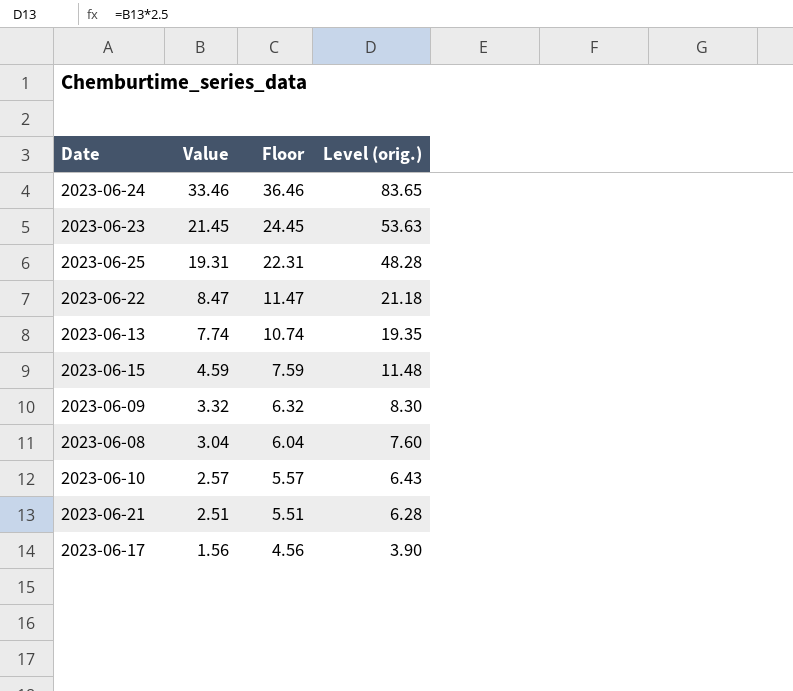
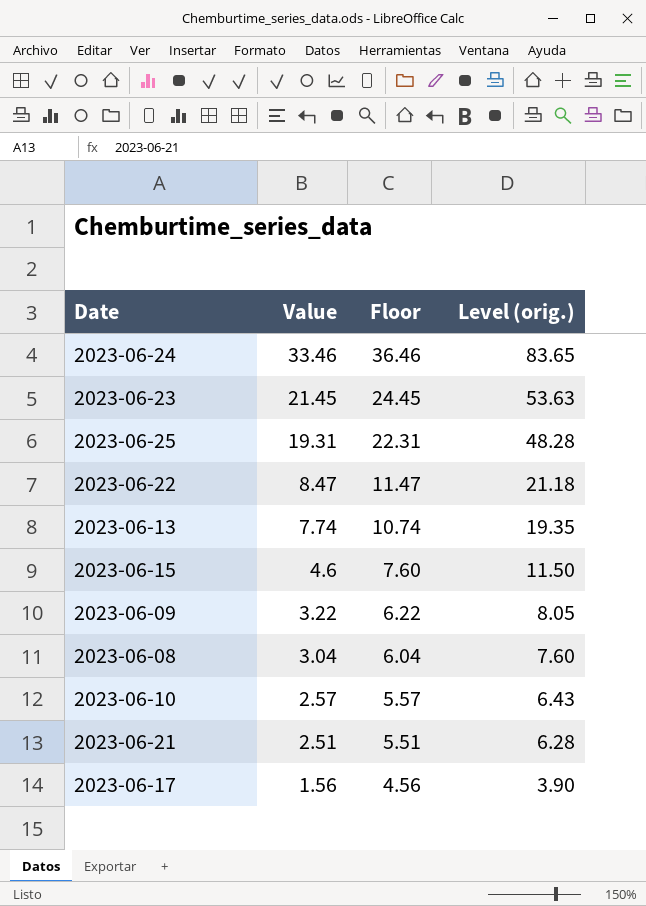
2023-06-15 | Value: 4.59 -> 4.6
2023-06-15 | Floor: 7.59 -> 7.60
2023-06-15 | Level (orig.): 11.48 -> 11.50
2023-06-09 | Value: 3.32 -> 3.22
2023-06-09 | Floor: 6.32 -> 6.22
2023-06-09 | Level (orig.): 8.30 -> 8.05

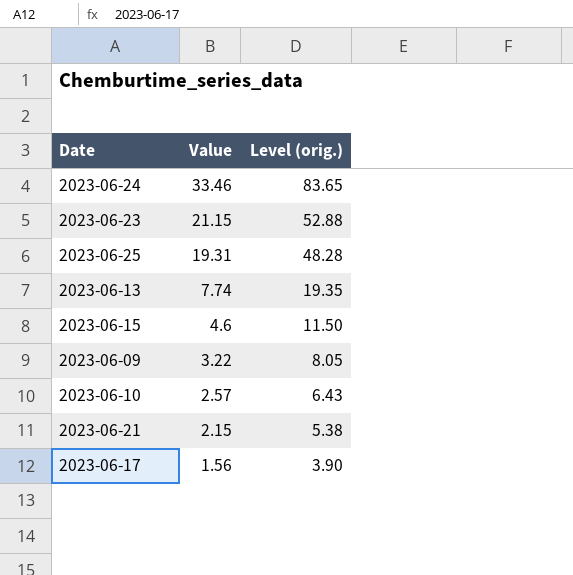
column Floor | formula: [Value] + 3 -> none
row 2023-06-22: 8.47 | 11.47 | 21.18 -> none
row 2023-06-08: 3.04 | 6.04 | 7.60 -> none
2023-06-23 | Value: 21.45 -> 21.15
2023-06-23 | Level (orig.): 53.63 -> 52.88
2023-06-21 | Value: 2.51 -> 2.15
2023-06-21 | Level (orig.): 6.28 -> 5.38

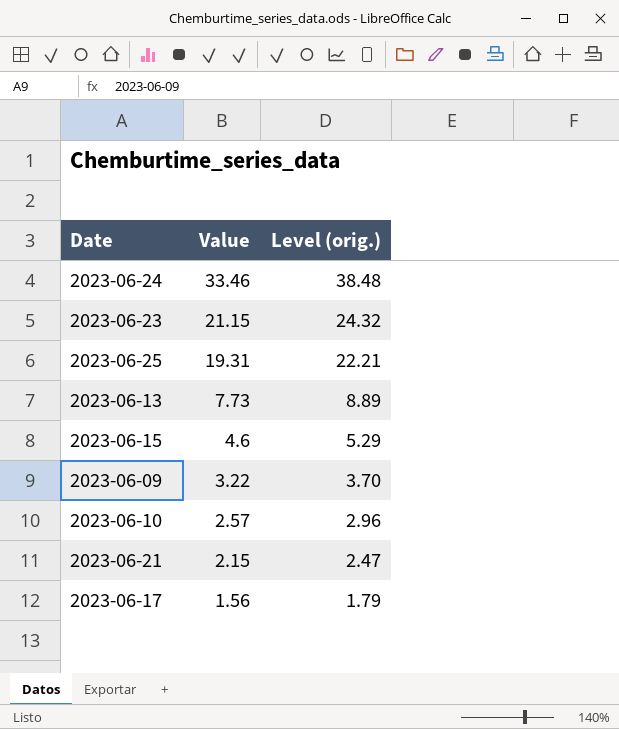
column Level (orig.) | formula: [Value] * 2.5 -> [Value] * 1.15
2023-06-13 | Value: 7.74 -> 7.73

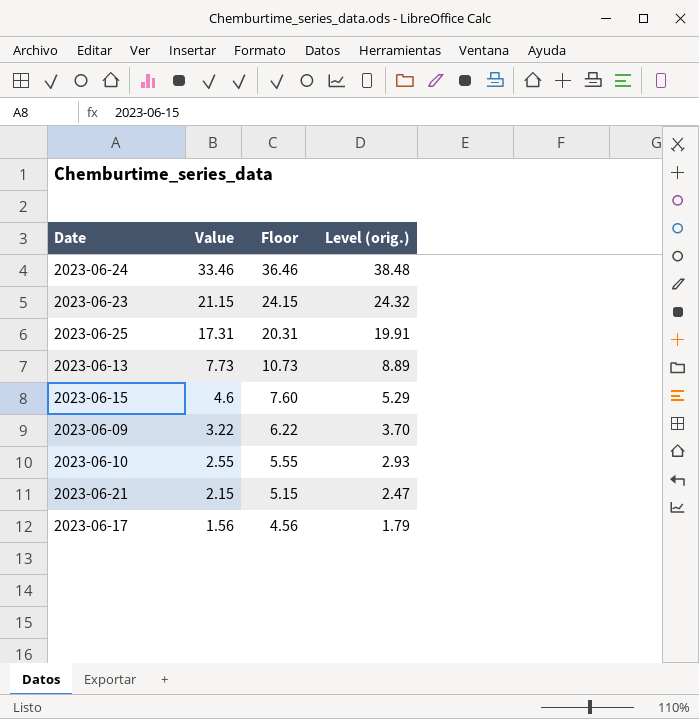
column Floor | formula: none -> [Value] + 3
2023-06-25 | Value: 19.31 -> 17.31
2023-06-25 | Level (orig.): 22.21 -> 19.91
2023-06-10 | Value: 2.57 -> 2.55
2023-06-10 | Level (orig.): 2.96 -> 2.93

